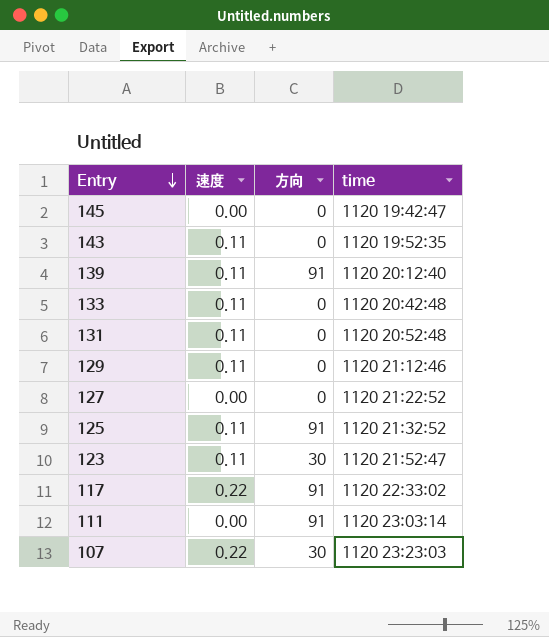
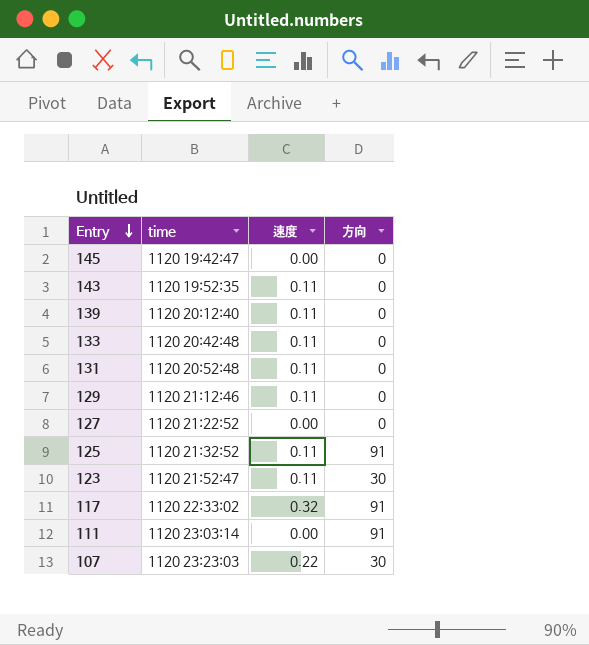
column time | position: 4 -> 2
139 | 方向: 91 -> 0
117 | 速度: 0.22 -> 0.32

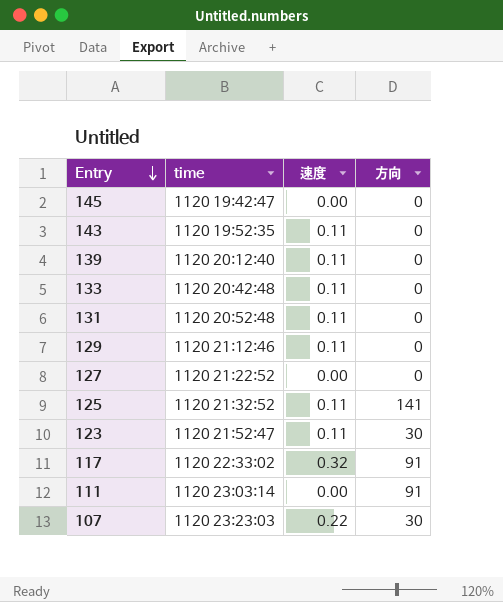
125 | 方向: 91 -> 141

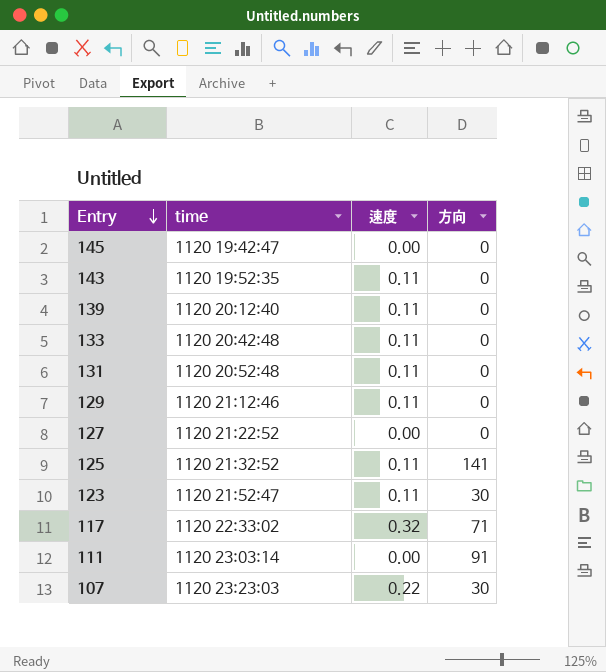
117 | 方向: 91 -> 71

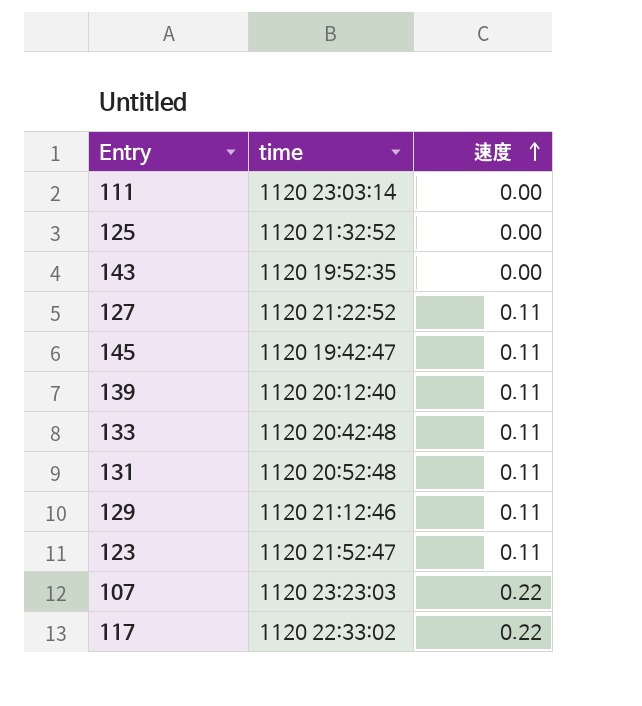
row order: Entry descending -> 速度 ascending
column 方向 | position: 4 -> none
125 | 速度: 0.11 -> 0.00
143 | 速度: 0.11 -> 0.00
127 | 速度: 0.00 -> 0.11
145 | 速度: 0.00 -> 0.11
117 | 速度: 0.32 -> 0.22

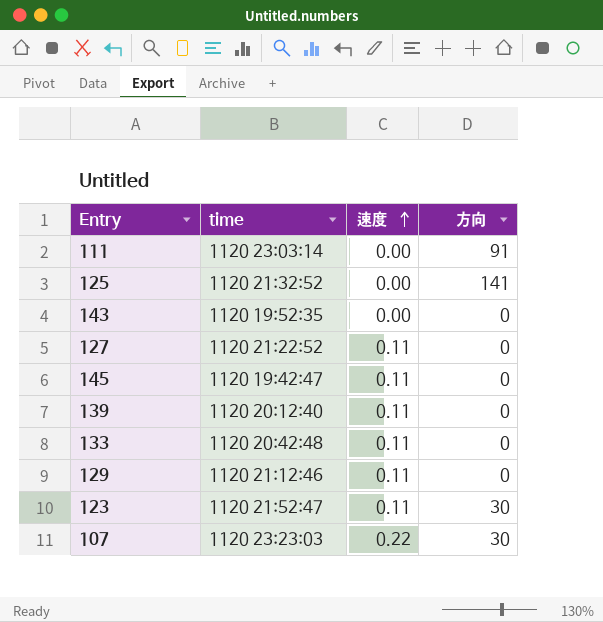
column 方向 | position: none -> 4
row 131: 1120 20:52:48 | 0.11 -> none
row 117: 1120 22:33:02 | 0.22 -> none

